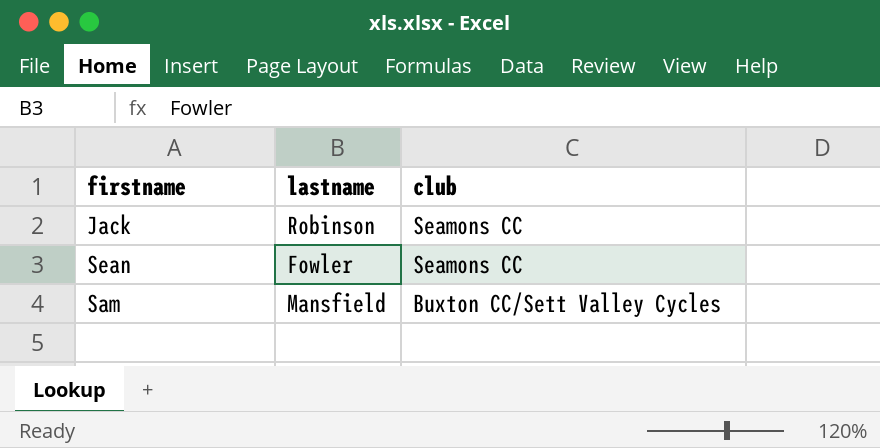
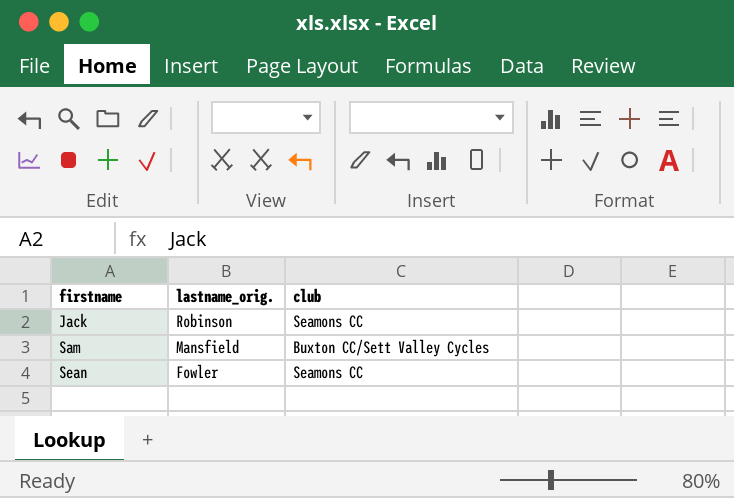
row order: club descending -> firstname ascending
column name: lastname -> lastname_orig.

